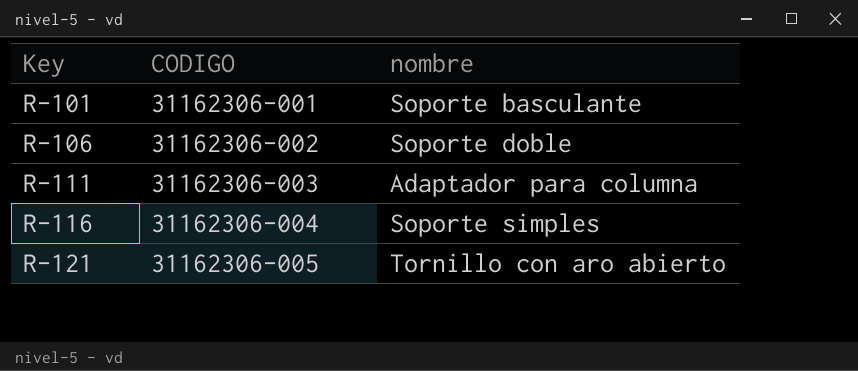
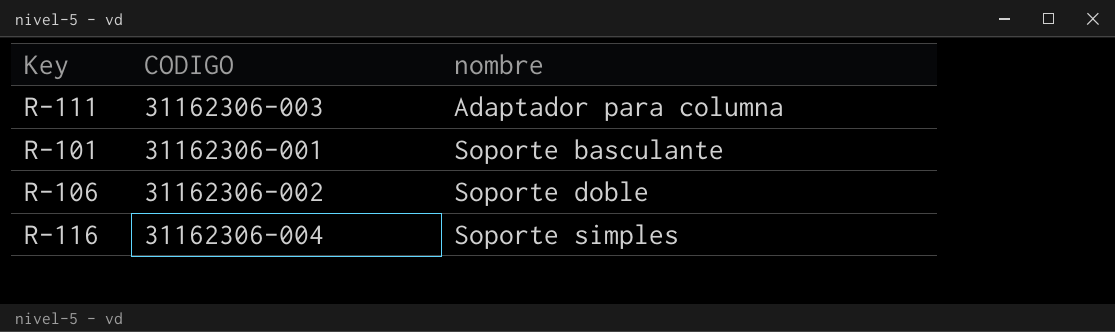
row order: Key ascending -> nombre ascending
row R-121: 31162306-005 | Tornillo con aro abierto -> none

